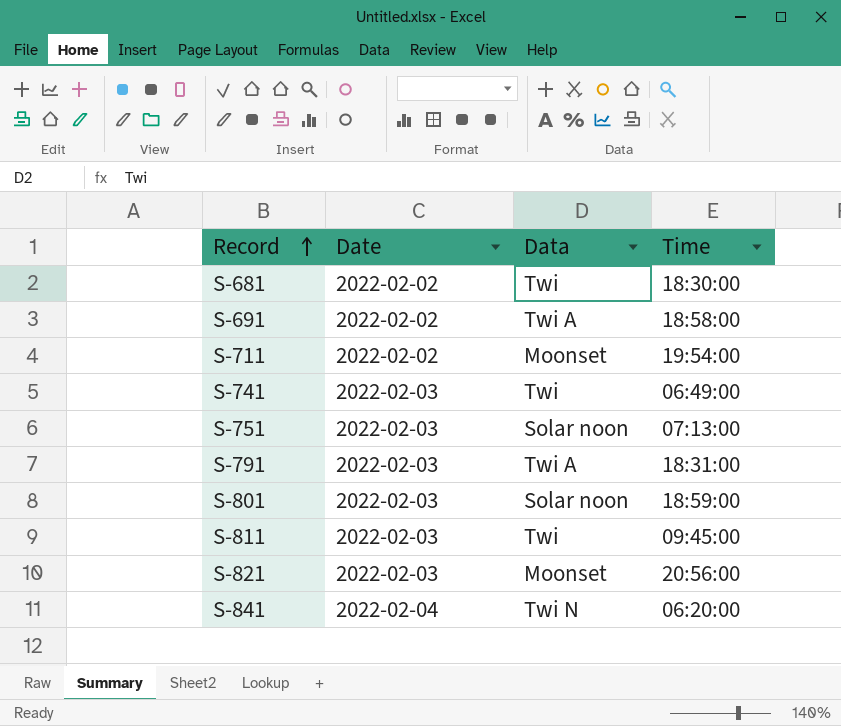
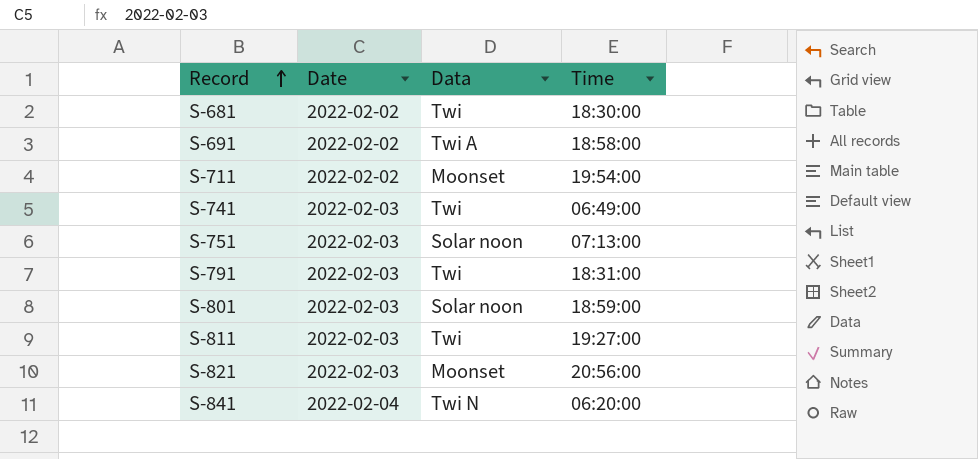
S-791 | Data: Twi A -> Twi
S-811 | Time: 09:45:00 -> 19:27:00

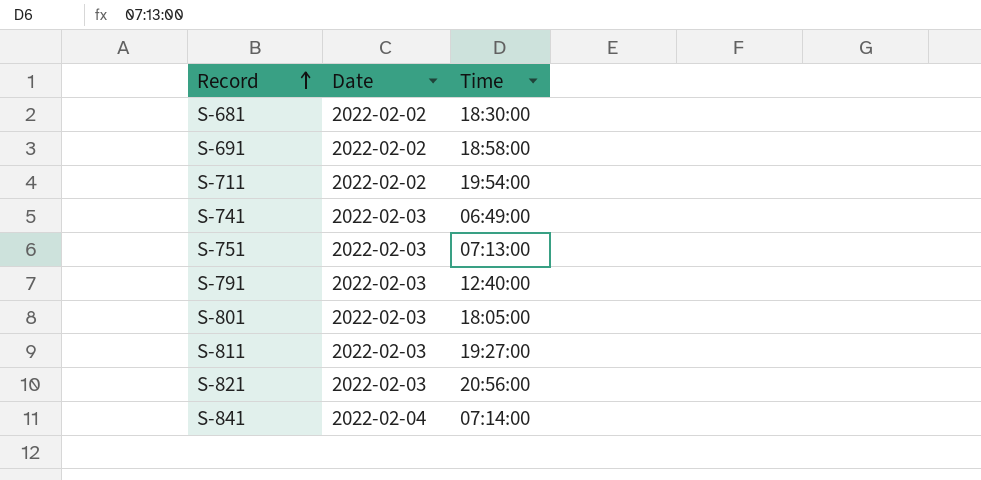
column Data | position: 3 -> none
S-791 | Time: 18:31:00 -> 12:40:00
S-801 | Time: 18:59:00 -> 18:05:00
S-841 | Time: 06:20:00 -> 07:14:00

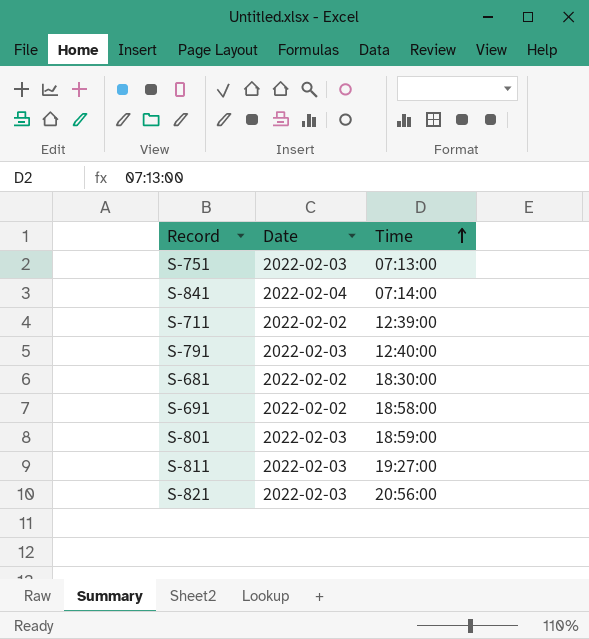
row order: Record ascending -> Time ascending
row S-741: 2022-02-03 | 06:49:00 -> none
S-711 | Time: 19:54:00 -> 12:39:00
S-801 | Time: 18:05:00 -> 18:59:00

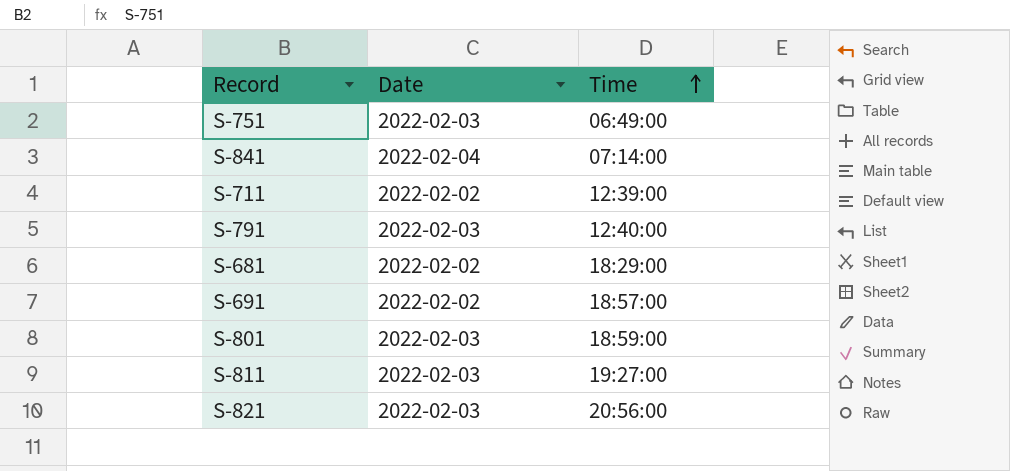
S-751 | Time: 07:13:00 -> 06:49:00
S-681 | Time: 18:30:00 -> 18:29:00
S-691 | Time: 18:58:00 -> 18:57:00

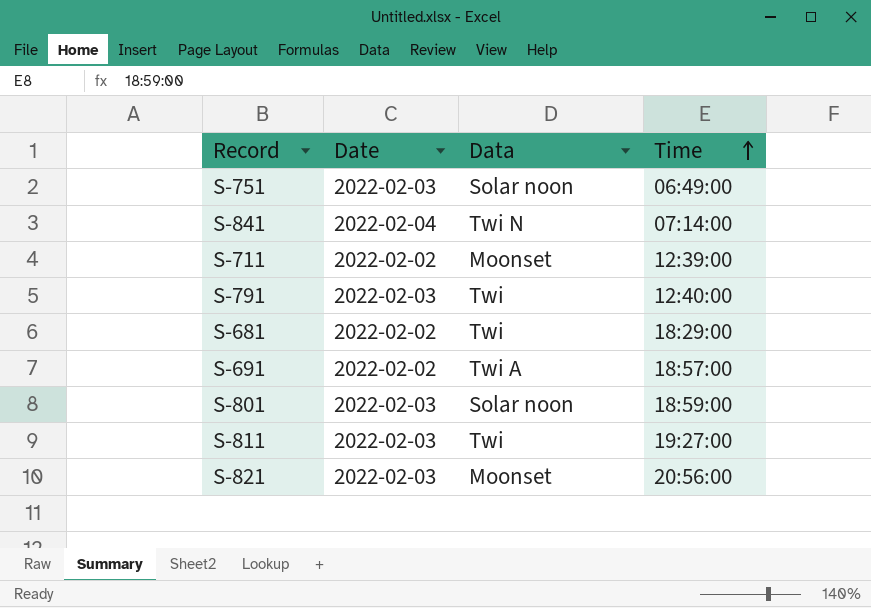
column Data | position: none -> 3

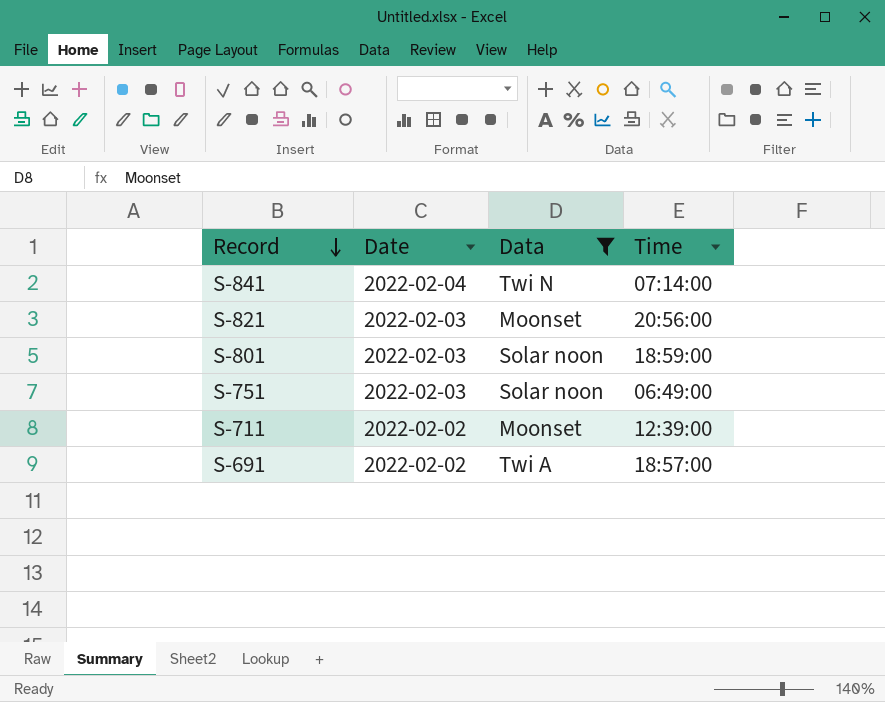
filter: none -> Data != Twi
row order: Time ascending -> Record descending

